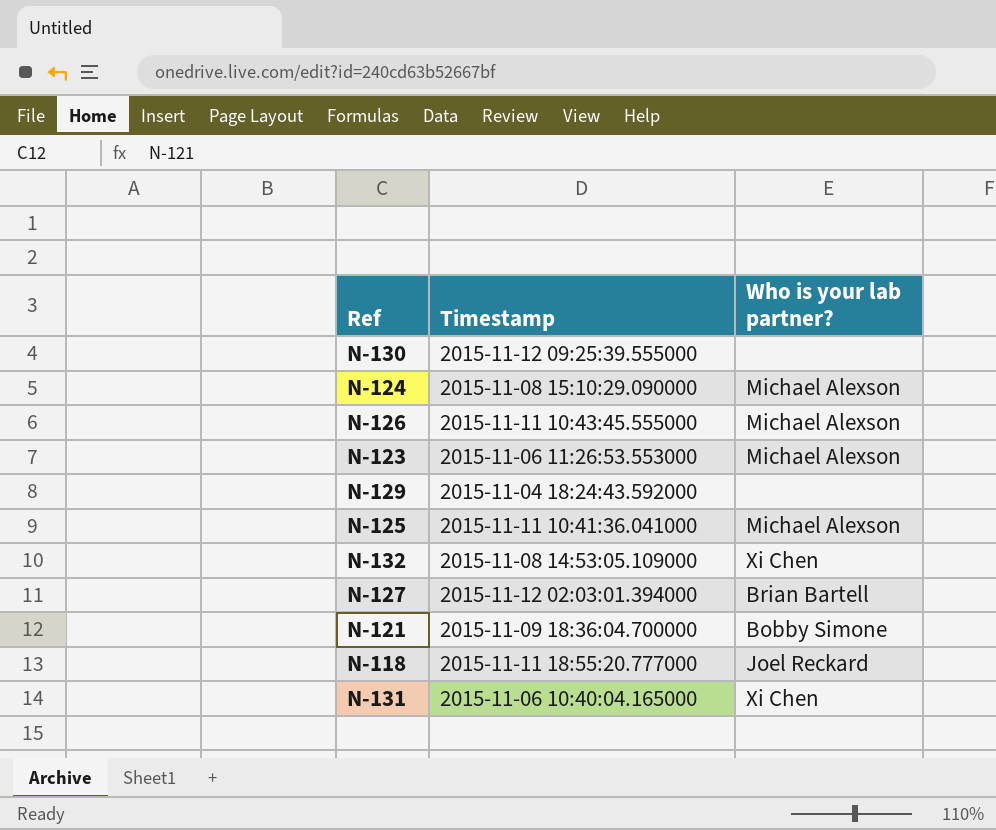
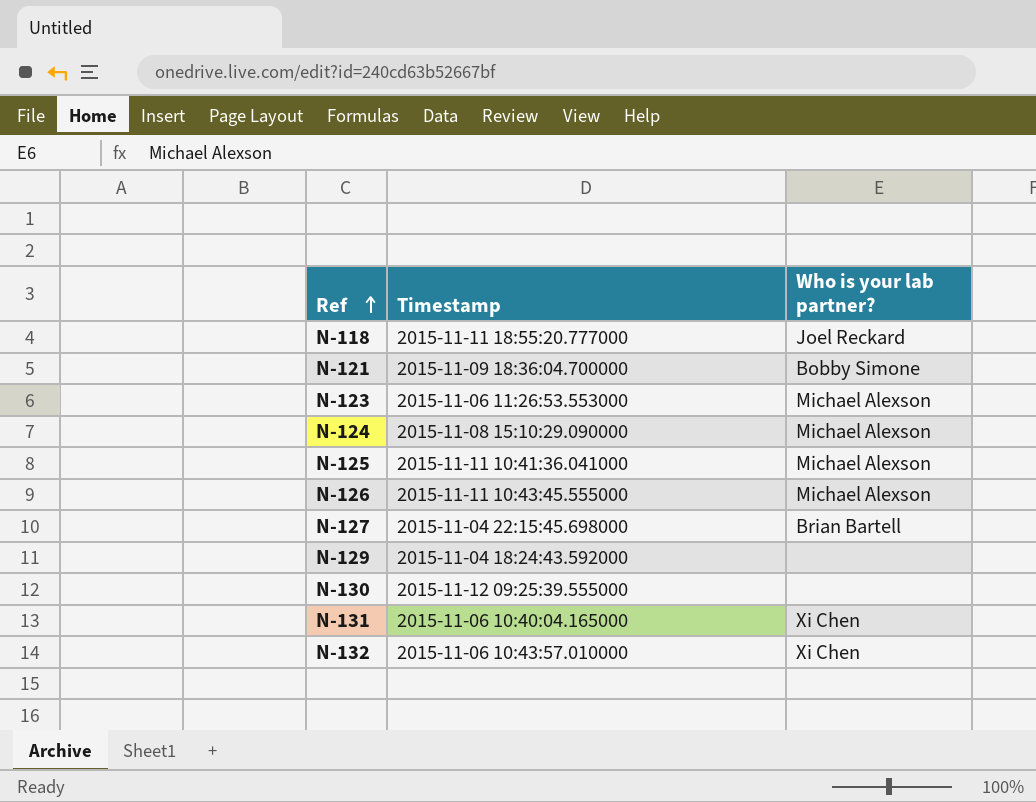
row order: none -> Ref ascending
N-127 | Timestamp: 2015-11-12 02:03:01.394000 -> 2015-11-04 22:15:45.698000
N-132 | Timestamp: 2015-11-08 14:53:05.109000 -> 2015-11-06 10:43:57.010000

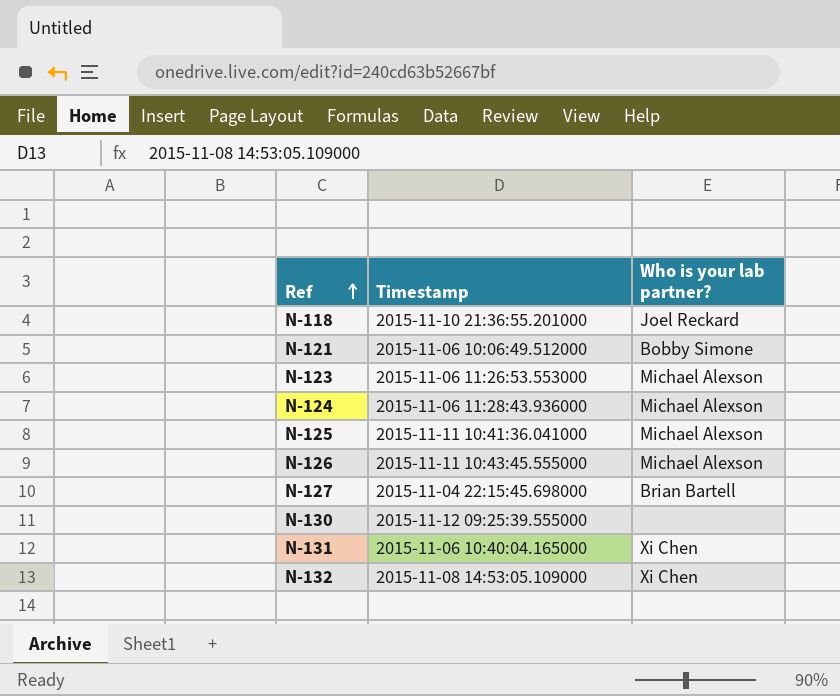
row N-129: 2015-11-04 18:24:43.592000 | none -> none
N-118 | Timestamp: 2015-11-11 18:55:20.777000 -> 2015-11-10 21:36:55.201000
N-121 | Timestamp: 2015-11-09 18:36:04.700000 -> 2015-11-06 10:06:49.512000
N-124 | Timestamp: 2015-11-08 15:10:29.090000 -> 2015-11-06 11:28:43.936000
N-132 | Timestamp: 2015-11-06 10:43:57.010000 -> 2015-11-08 14:53:05.109000

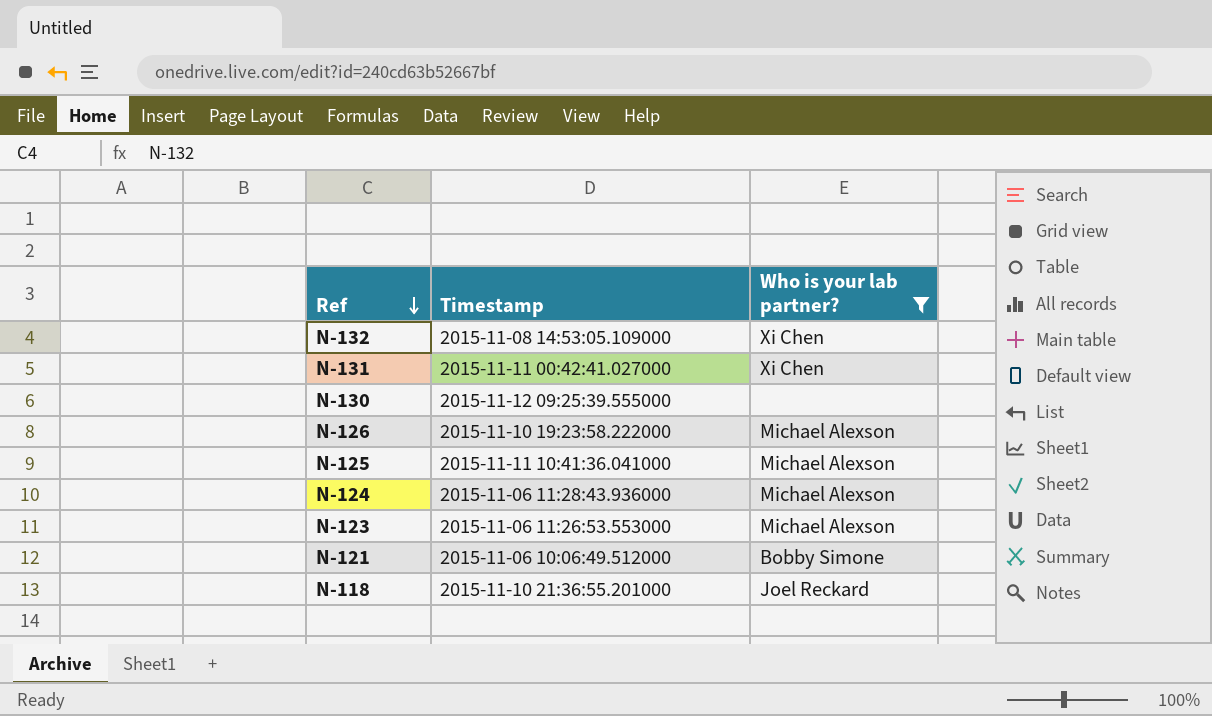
filter: none -> Who is your lab partner? != Brian Bartell
row order: Ref ascending -> Ref descending
N-131 | Timestamp: 2015-11-06 10:40:04.165000 -> 2015-11-11 00:42:41.027000
N-126 | Timestamp: 2015-11-11 10:43:45.555000 -> 2015-11-10 19:23:58.222000

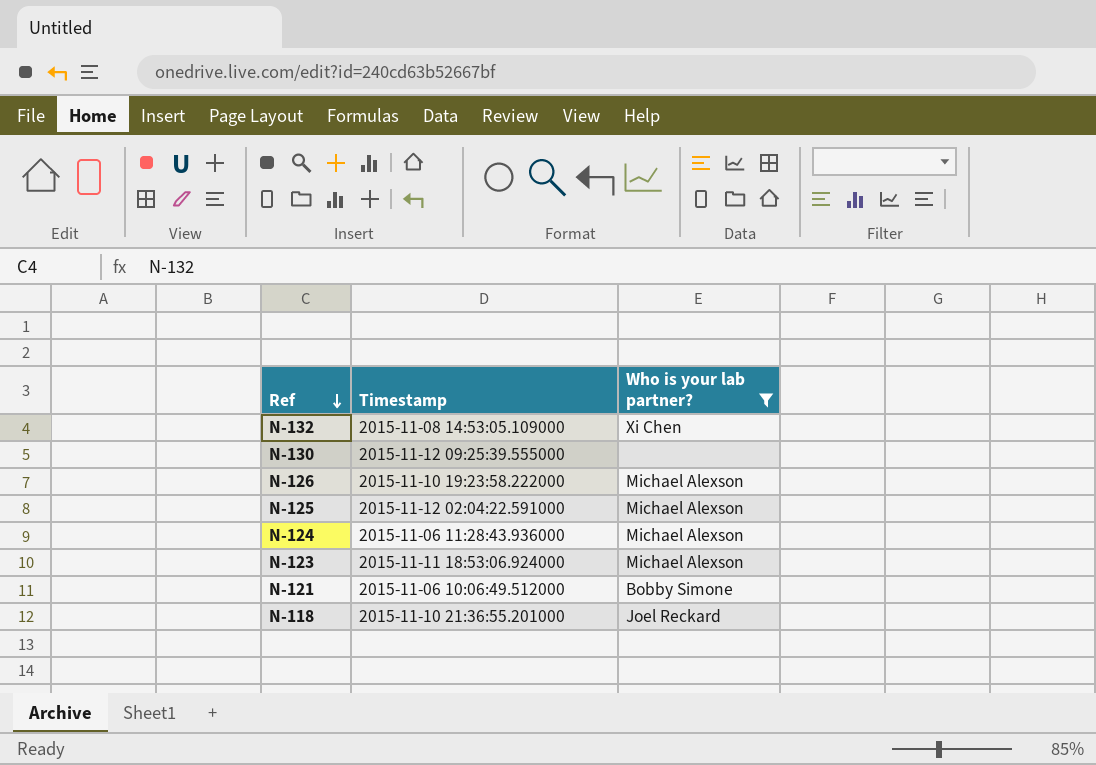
row N-131: 2015-11-11 00:42:41.027000 | Xi Chen -> none
N-125 | Timestamp: 2015-11-11 10:41:36.041000 -> 2015-11-12 02:04:22.591000
N-123 | Timestamp: 2015-11-06 11:26:53.553000 -> 2015-11-11 18:53:06.924000

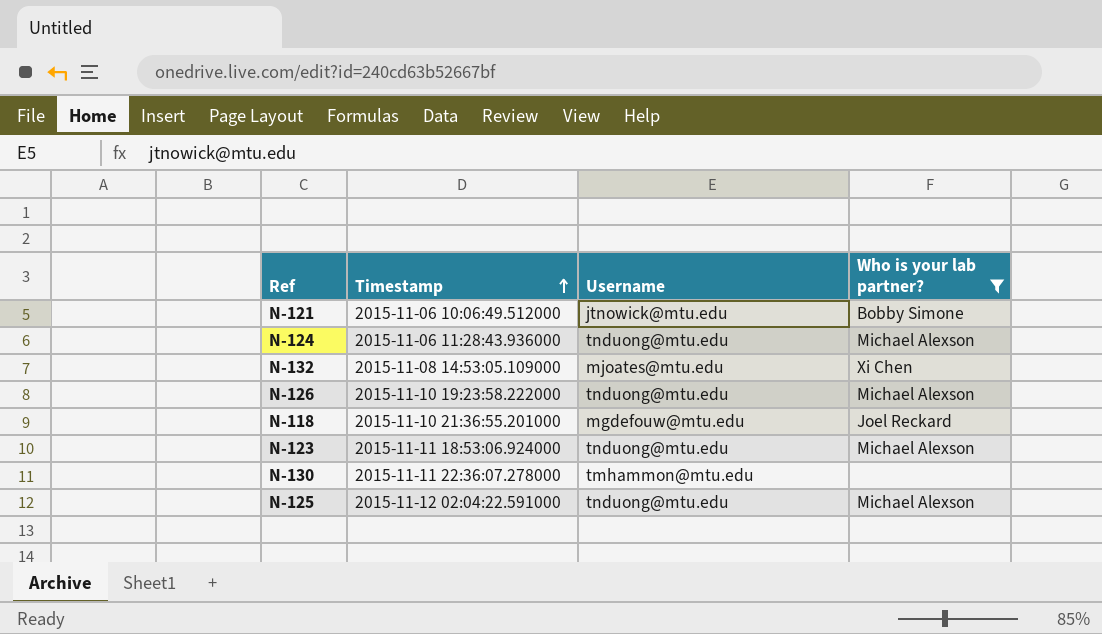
row order: Ref descending -> Timestamp ascending
column Username | position: none -> 3
N-130 | Timestamp: 2015-11-12 09:25:39.555000 -> 2015-11-11 22:36:07.278000

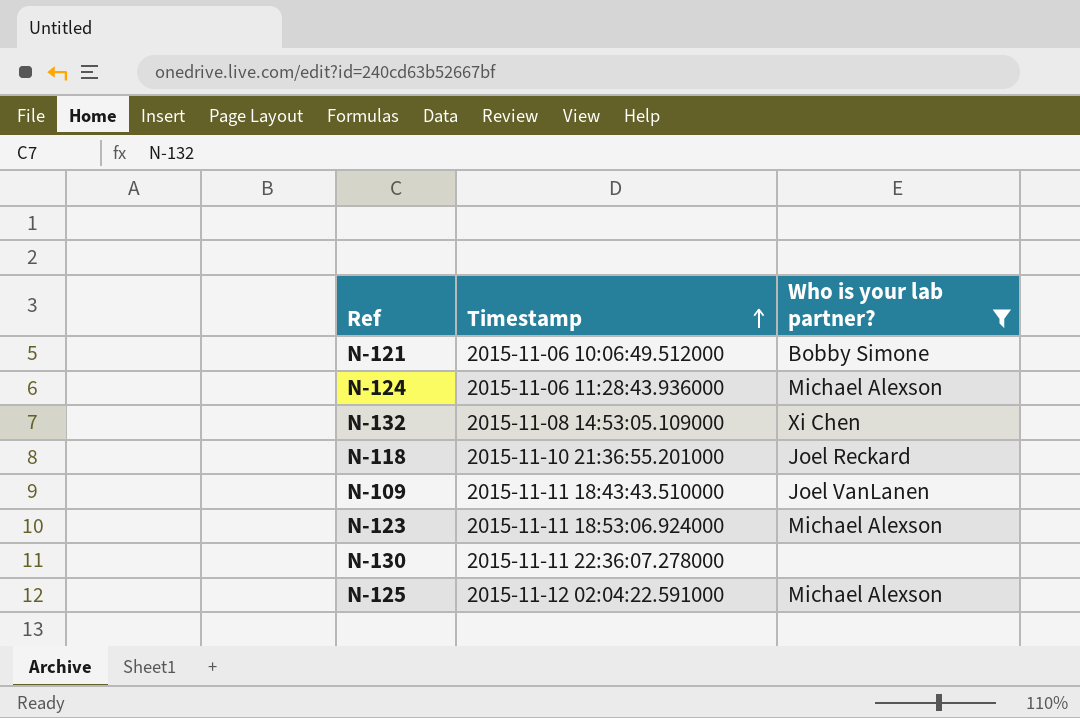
column Username | position: 3 -> none
row N-126: 2015-11-10 19:23:58.222000 | tnduong@mtu.edu | Michael Alexson -> none
row N-109: none -> 2015-11-11 18:43:43.510000 | Joel VanLanen

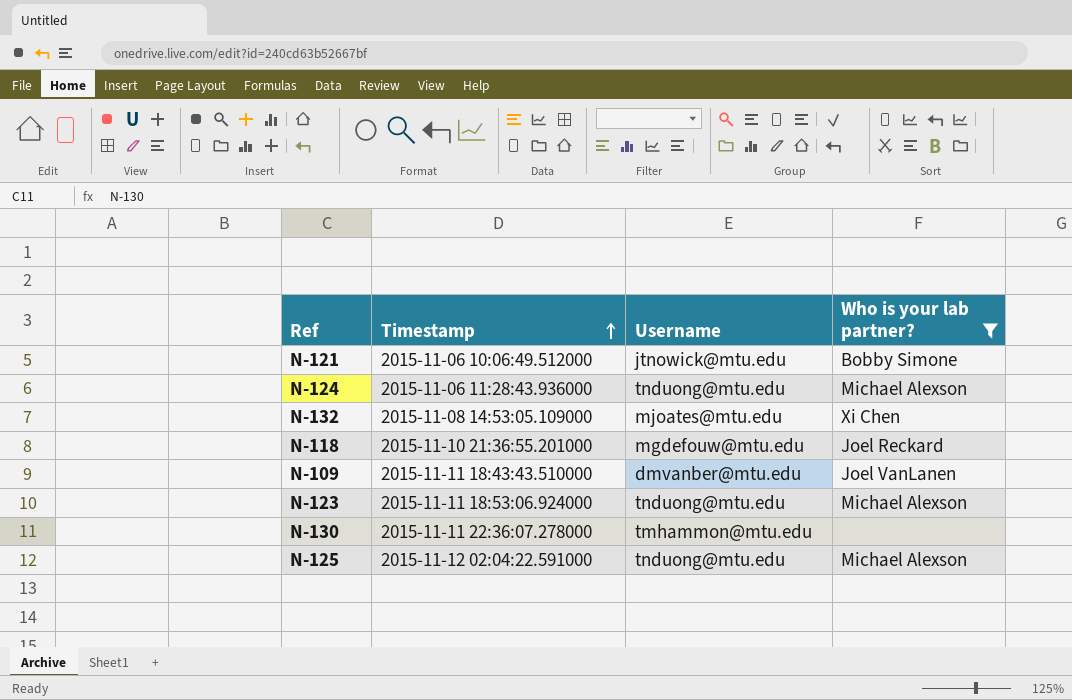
column Username | position: none -> 3

